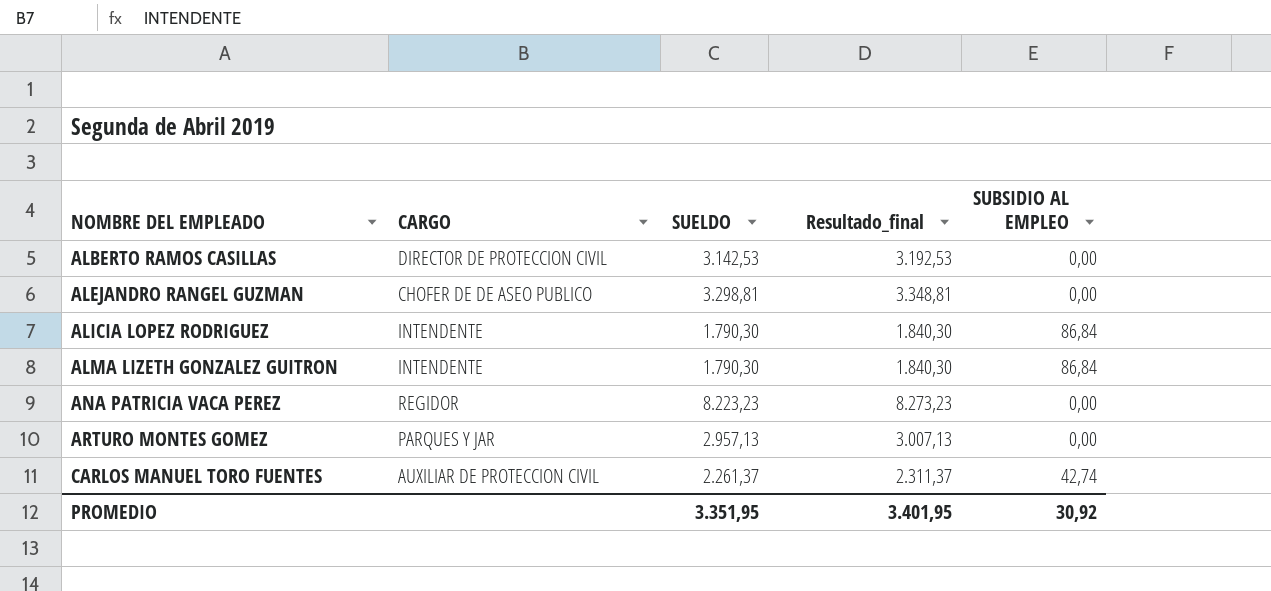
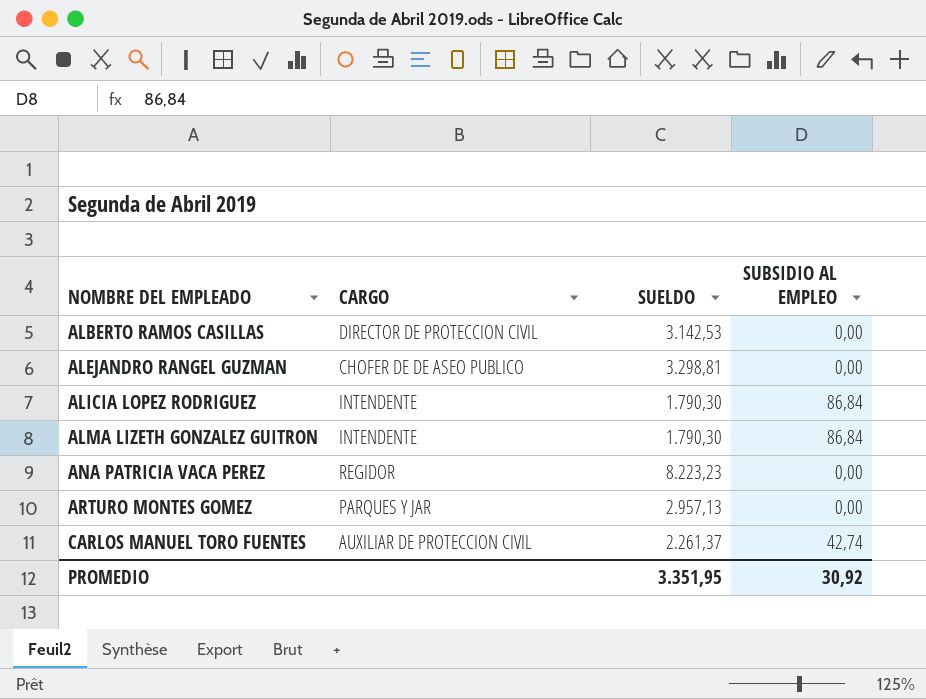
column Resultado_final | formula: [SUELDO] + 50 -> none

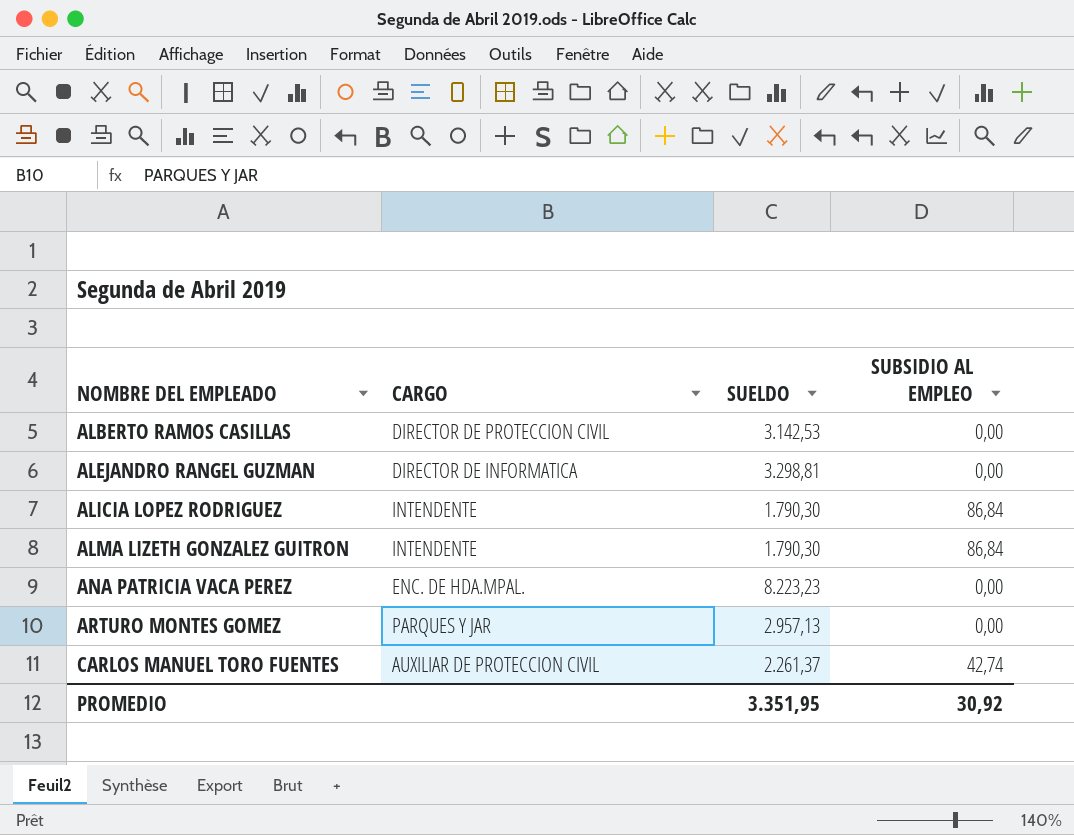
ALEJANDRO RANGEL GUZMAN | CARGO: CHOFER DE DE ASEO PUBLICO -> DIRECTOR DE INFORMATICA
ANA PATRICIA VACA PEREZ | CARGO: REGIDOR -> ENC. DE HDA.MPAL.

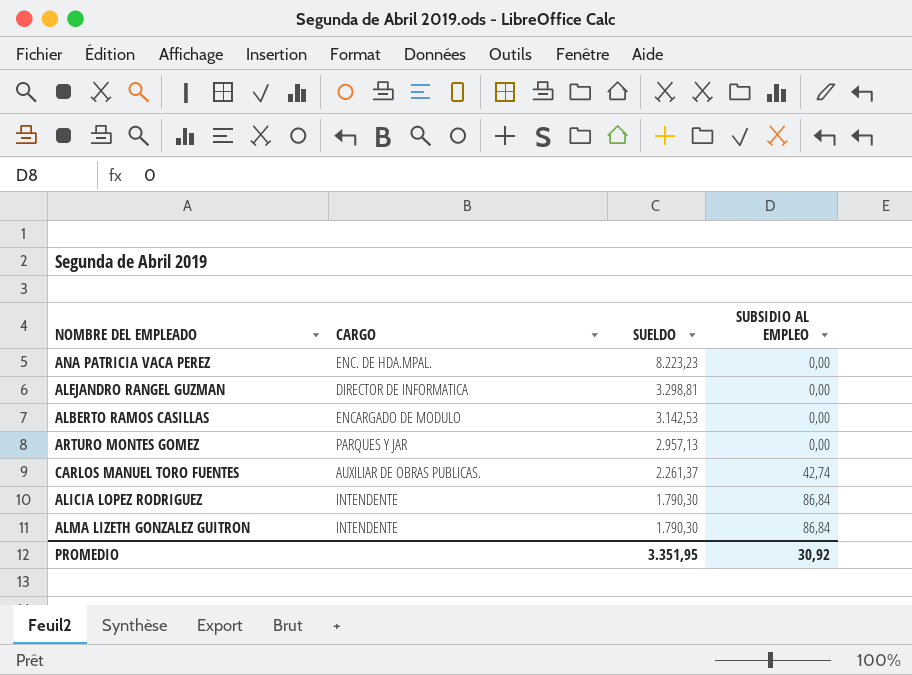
row order: NOMBRE DEL EMPLEADO ascending -> SUELDO descending
ALBERTO RAMOS CASILLAS | CARGO: DIRECTOR DE PROTECCION CIVIL -> ENCARGADO DE MODULO
CARLOS MANUEL TORO FUENTES | CARGO: AUXILIAR DE PROTECCION CIVIL -> AUXILIAR DE OBRAS PUBLICAS.

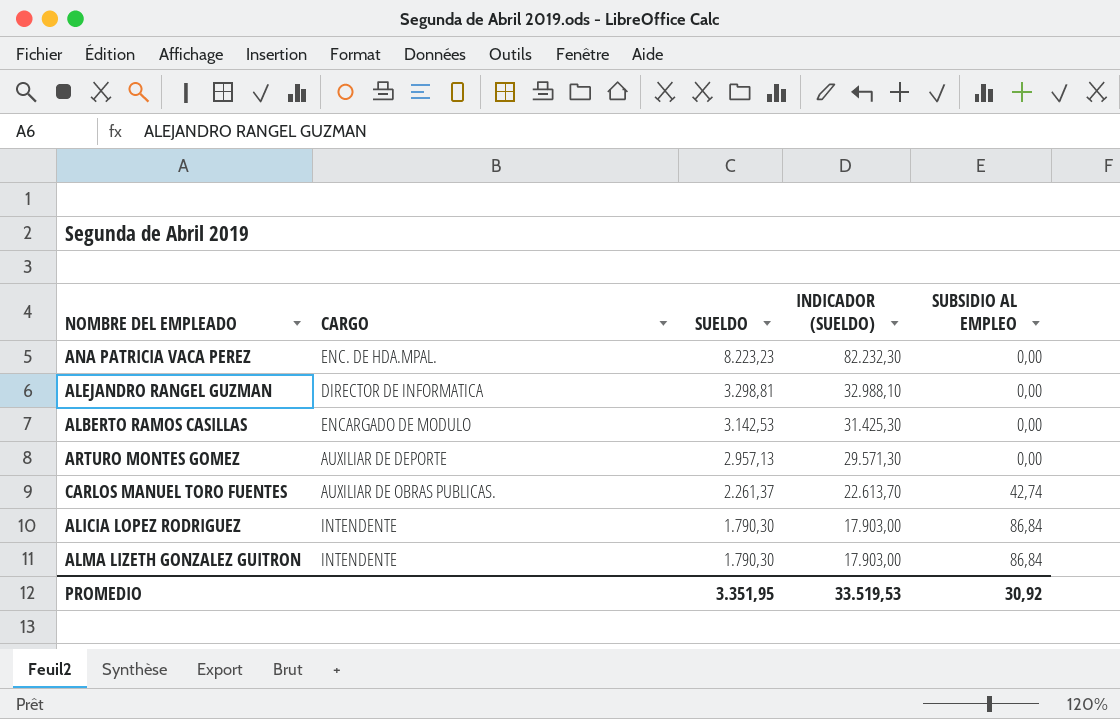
column INDICADOR (SUELDO) | formula: none -> [SUELDO] * 10
ARTURO MONTES GOMEZ | CARGO: PARQUES Y JAR -> AUXILIAR DE DEPORTE

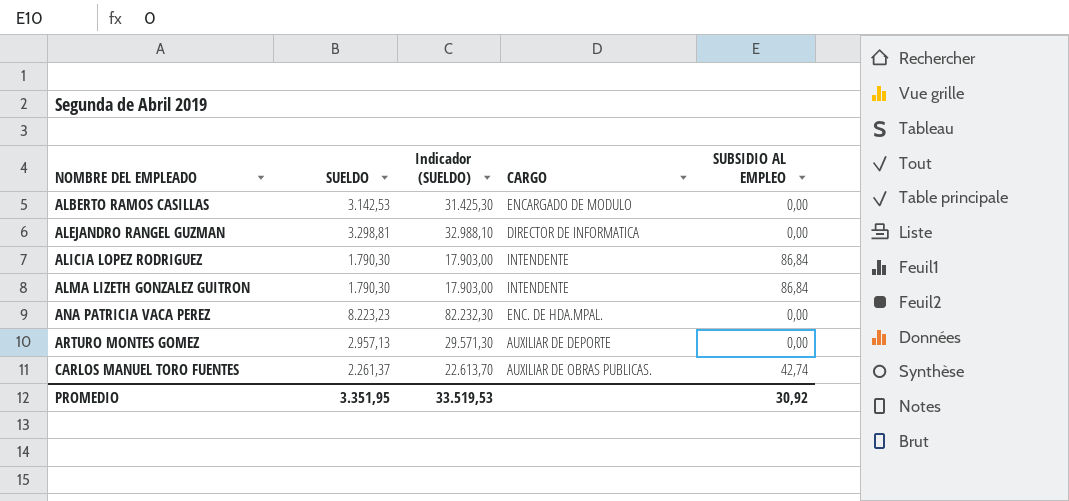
row order: SUELDO descending -> NOMBRE DEL EMPLEADO ascending
column name: INDICADOR (SUELDO) -> Indicador (SUELDO)
column CARGO | position: 2 -> 4

